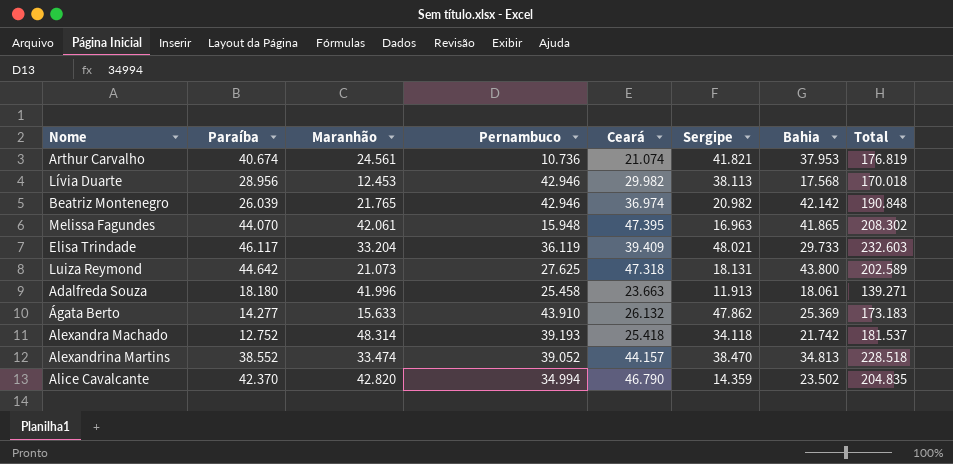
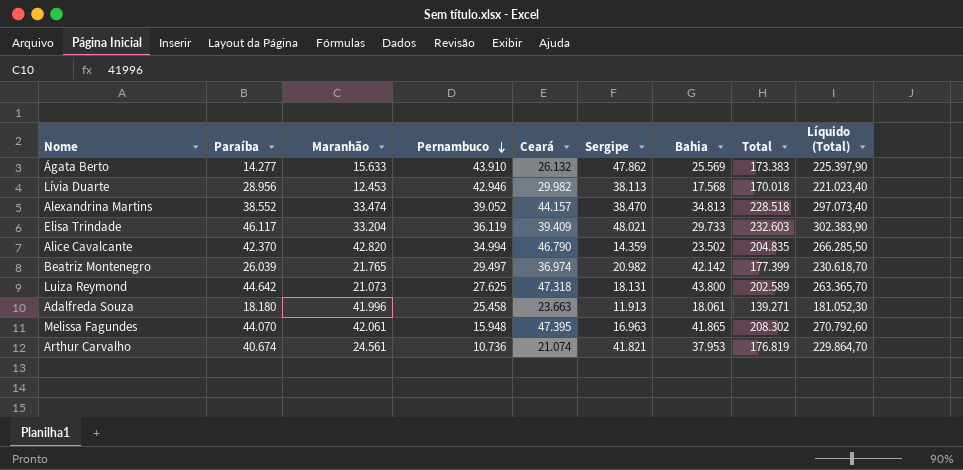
row order: none -> Pernambuco descending
column Líquido (Total) | formula: none -> [Total] * 1,3
row Alexandra Machado: 12.752 | 48.314 | 39.193 | 25.418 | 34.118 | 21.742 | 181.537 -> none
Ágata Berto | Bahia: 25.369 -> 25.569
Ágata Berto | Total: 173.183 -> 173.383
Beatriz Montenegro | Pernambuco: 42.946 -> 29.497
Beatriz Montenegro | Total: 190.848 -> 177.399

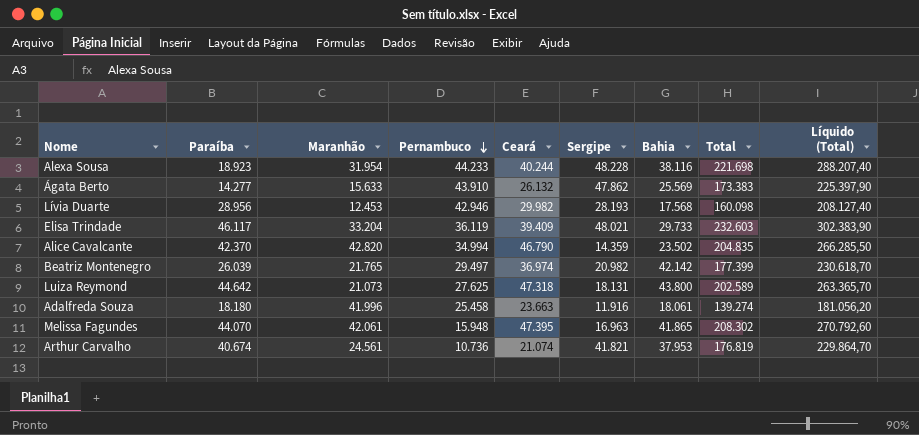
row Alexandrina Martins: 38.552 | 33.474 | 39.052 | 44.157 | 38.470 | 34.813 | 228.518 | 297.073,40 -> none
row Alexa Sousa: none -> 18.923 | 31.954 | 44.233 | 40.244 | 48.228 | 38.116 | 221.698 | 288.207,40
Lívia Duarte | Sergipe: 38.113 -> 28.193
Lívia Duarte | Total: 170.018 -> 160.098
Lívia Duarte | Líquido (Total): 221.023,40 -> 208.127,40
Adalfreda Souza | Sergipe: 11.913 -> 11.916
Adalfreda Souza | Total: 139.271 -> 139.274
Adalfreda Souza | Líquido (Total): 181.052,30 -> 181.056,20

